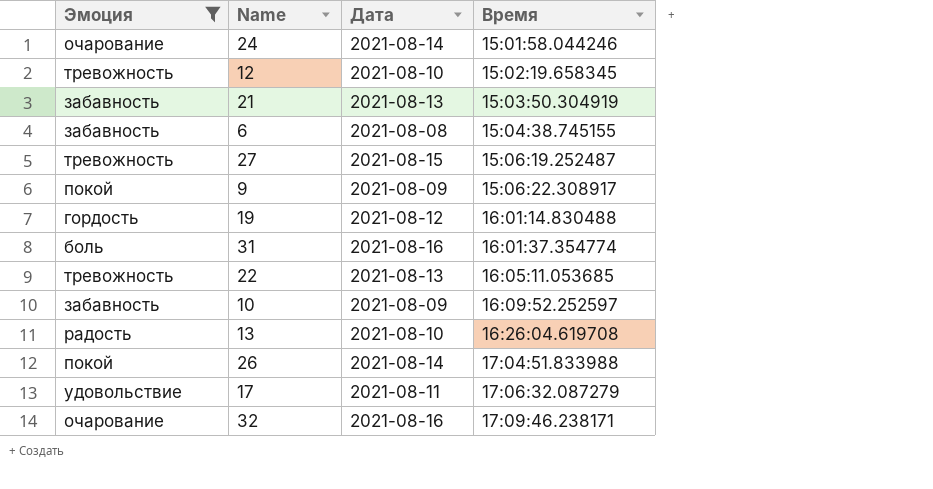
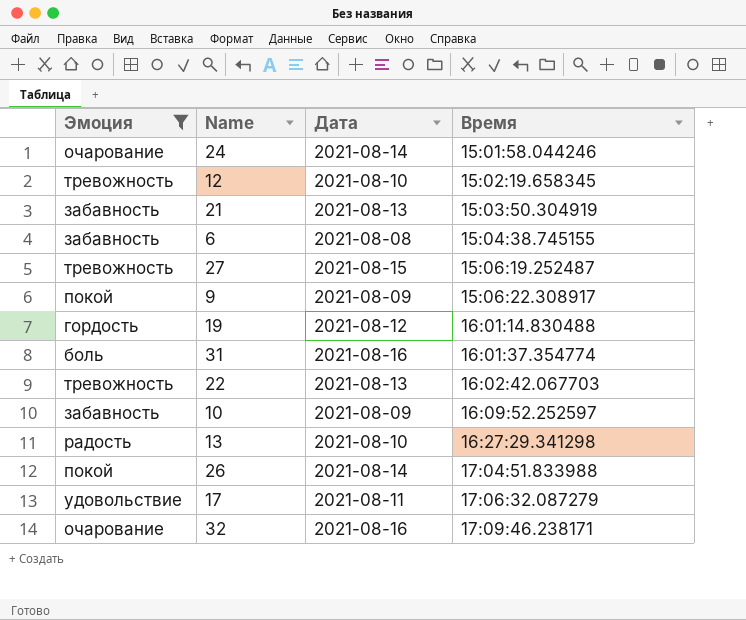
22 | Время: 16:05:11.053685 -> 16:02:42.067703
13 | Время: 16:26:04.619708 -> 16:27:29.341298

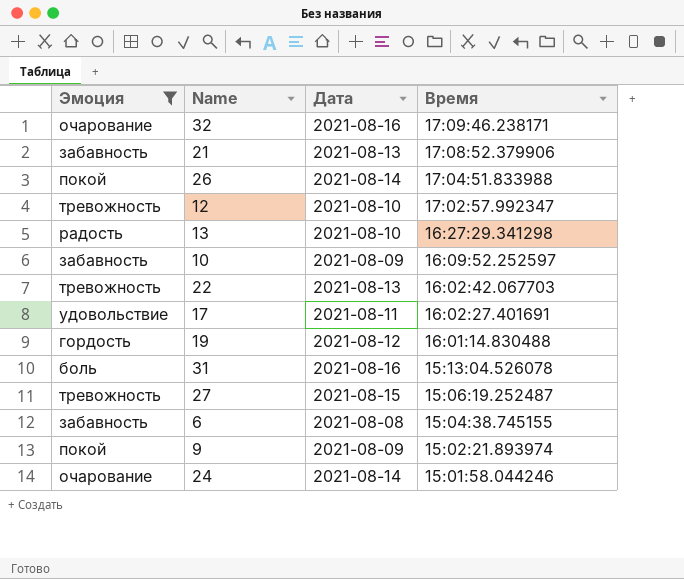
row order: Время ascending -> Время descending
21 | Время: 15:03:50.304919 -> 17:08:52.379906
12 | Время: 15:02:19.658345 -> 17:02:57.992347
17 | Время: 17:06:32.087279 -> 16:02:27.401691
31 | Время: 16:01:37.354774 -> 15:13:04.526078
9 | Время: 15:06:22.308917 -> 15:02:21.893974

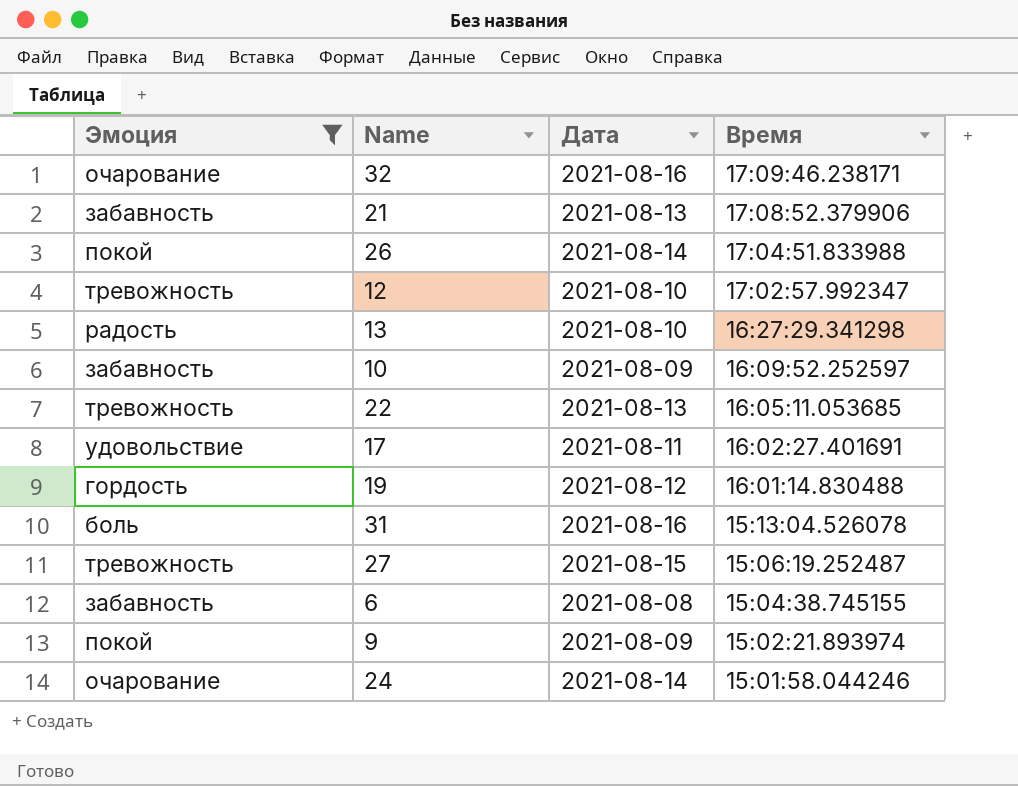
22 | Время: 16:02:42.067703 -> 16:05:11.053685

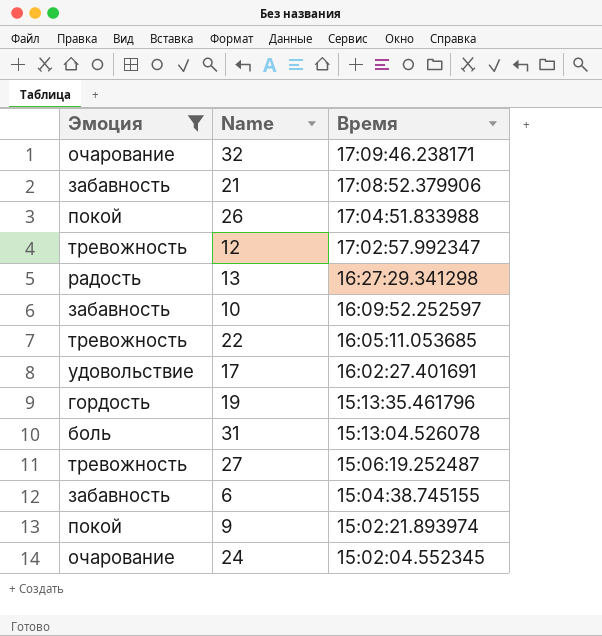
column Дата | position: 3 -> none
19 | Время: 16:01:14.830488 -> 15:13:35.461796
24 | Время: 15:01:58.044246 -> 15:02:04.552345

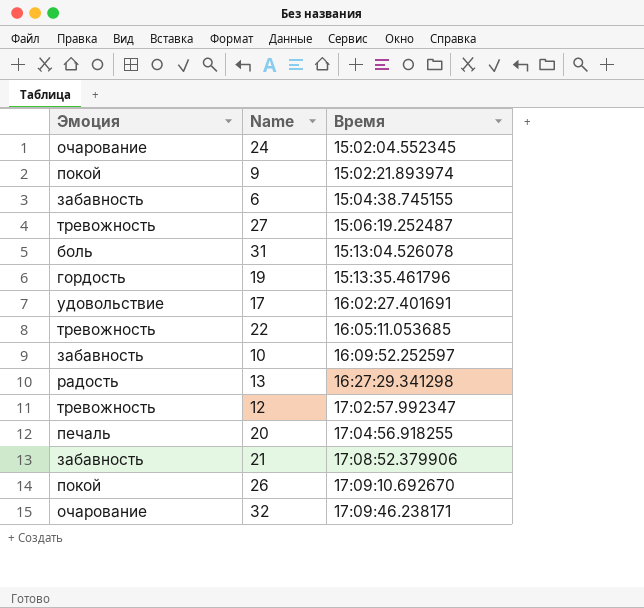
filter: Эмоция != печаль -> none
row order: Время descending -> Время ascending
26 | Время: 17:04:51.833988 -> 17:09:10.692670

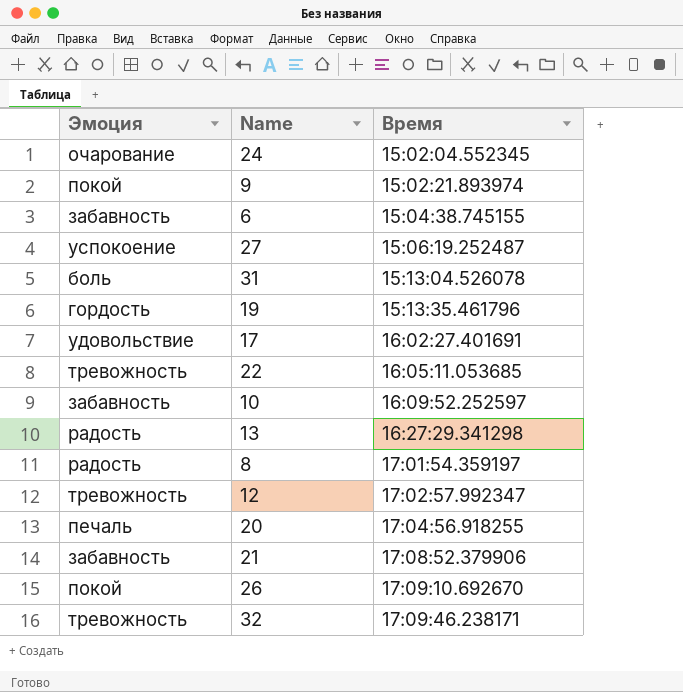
27 | Эмоция: тревожность -> успокоение
row 8: none -> радость | 17:01:54.359197
32 | Эмоция: очарование -> тревожность

